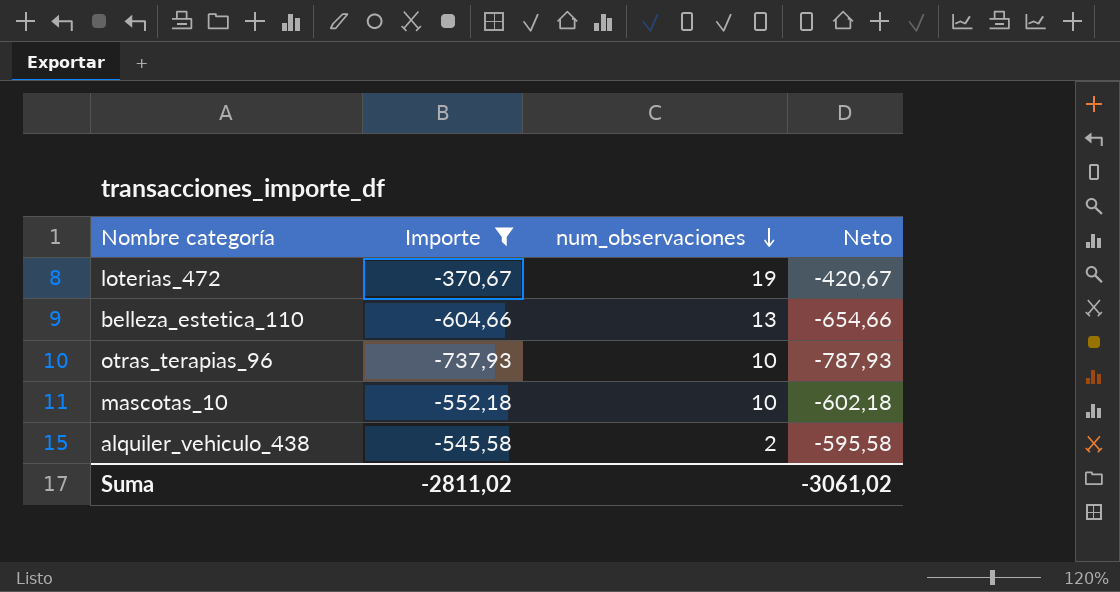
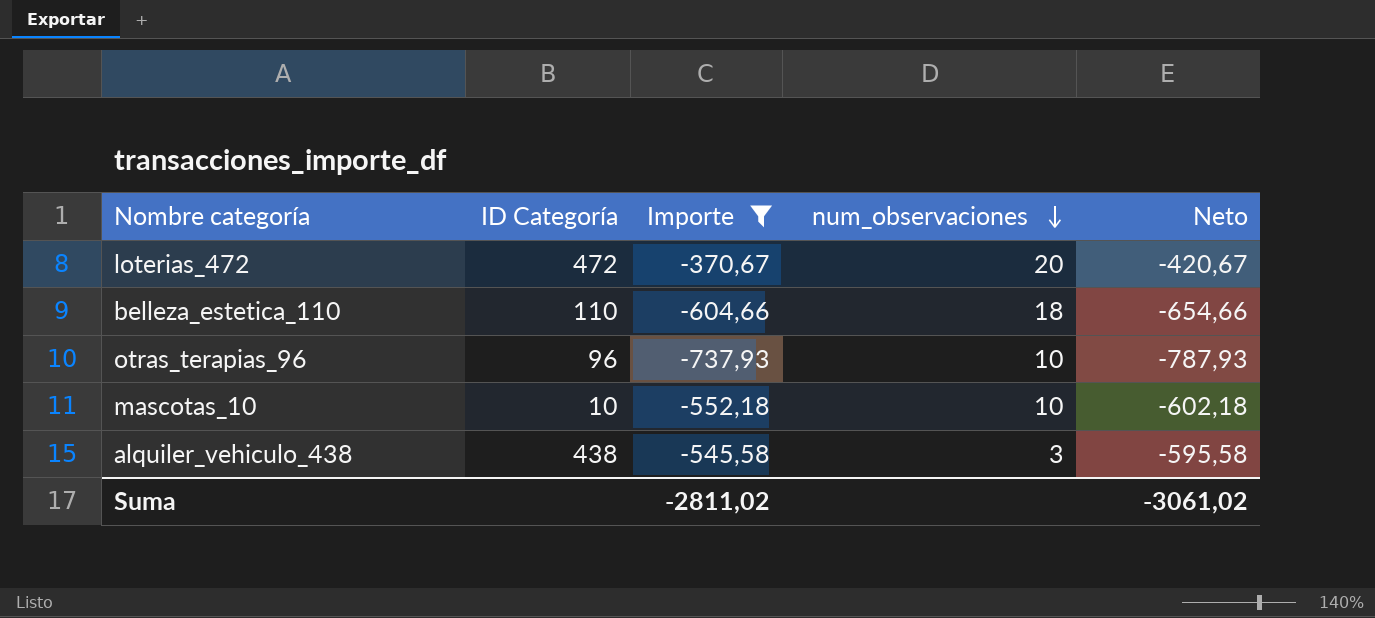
column ID Categoría | position: none -> 2
loterias_472 | num_observaciones: 19 -> 20
belleza_estetica_110 | num_observaciones: 13 -> 18
alquiler_vehiculo_438 | num_observaciones: 2 -> 3

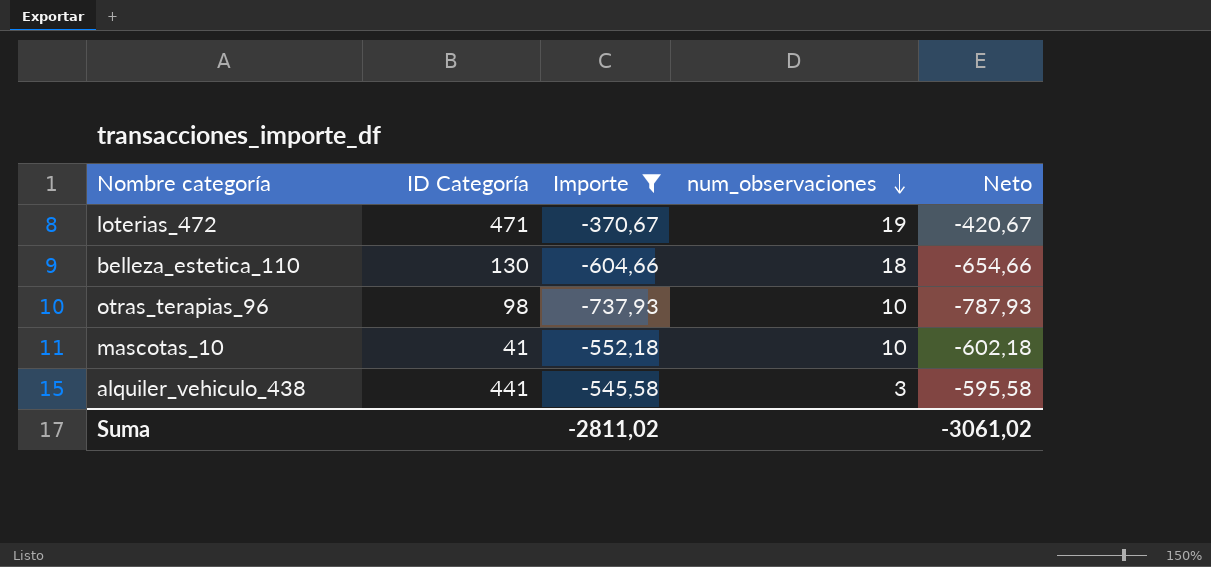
loterias_472 | ID Categoría: 472 -> 471
loterias_472 | num_observaciones: 20 -> 19
belleza_estetica_110 | ID Categoría: 110 -> 130
otras_terapias_96 | ID Categoría: 96 -> 98
mascotas_10 | ID Categoría: 10 -> 41
alquiler_vehiculo_438 | ID Categoría: 438 -> 441

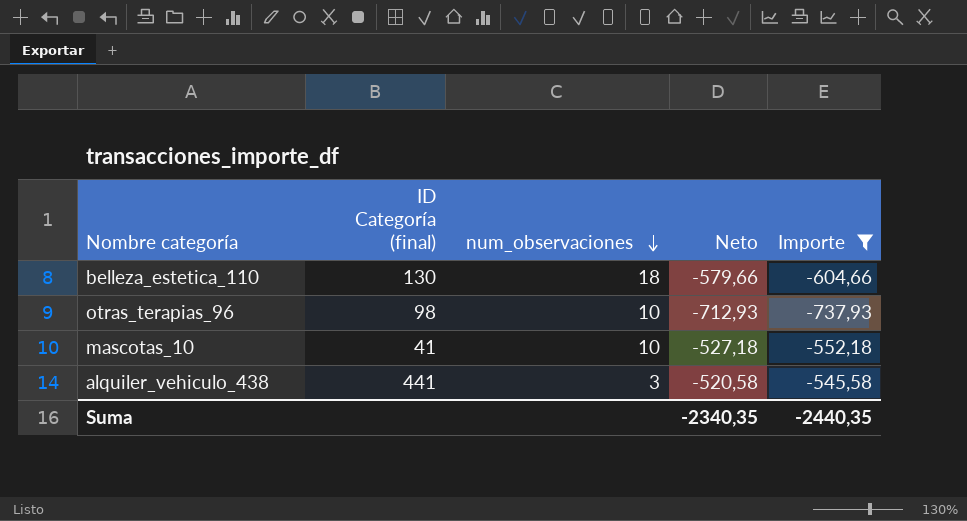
column name: ID Categoría -> ID Categoría (final)
column Neto | formula: [Importe] - 50 -> [Importe] + 25
column Importe | position: 3 -> 5
row loterias_472: 471 | -370,67 | 19 | -420,67 -> none
Suma | Neto: -3061,02 -> -2340,35
Suma | Importe: -2811,02 -> -2440,35

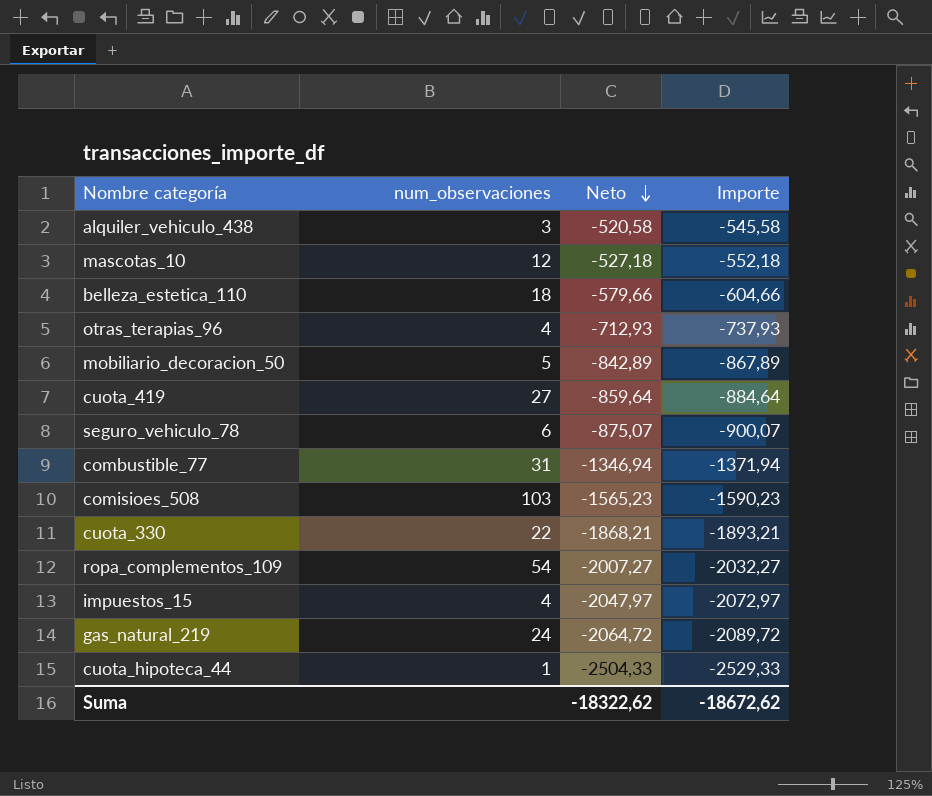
filter: Importe >= -737,93 -> none
row order: num_observaciones descending -> Neto descending
column ID Categoría (final) | position: 2 -> none
mascotas_10 | num_observaciones: 10 -> 12
otras_terapias_96 | num_observaciones: 10 -> 4
Suma | Neto: -2340,35 -> -18322,62
Suma | Importe: -2440,35 -> -18672,62

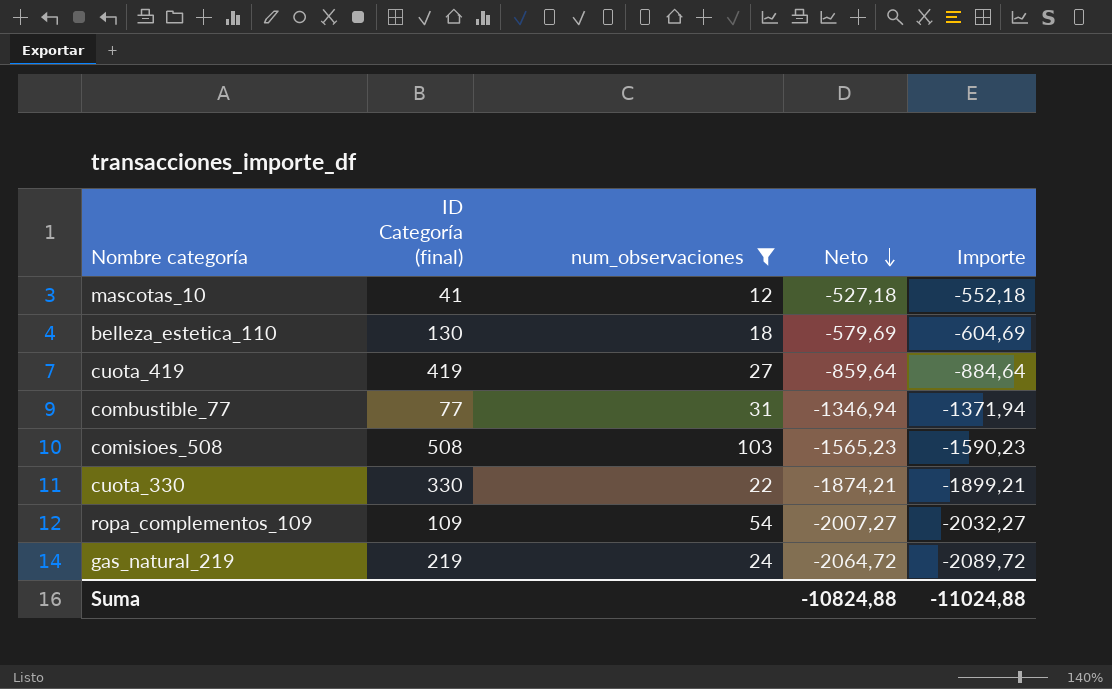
filter: none -> num_observaciones >= 12
column ID Categoría (final) | position: none -> 2
belleza_estetica_110 | Neto: -579,66 -> -579,69
belleza_estetica_110 | Importe: -604,66 -> -604,69
cuota_330 | Neto: -1868,21 -> -1874,21
cuota_330 | Importe: -1893,21 -> -1899,21
Suma | Neto: -18322,62 -> -10824,88
Suma | Importe: -18672,62 -> -11024,88

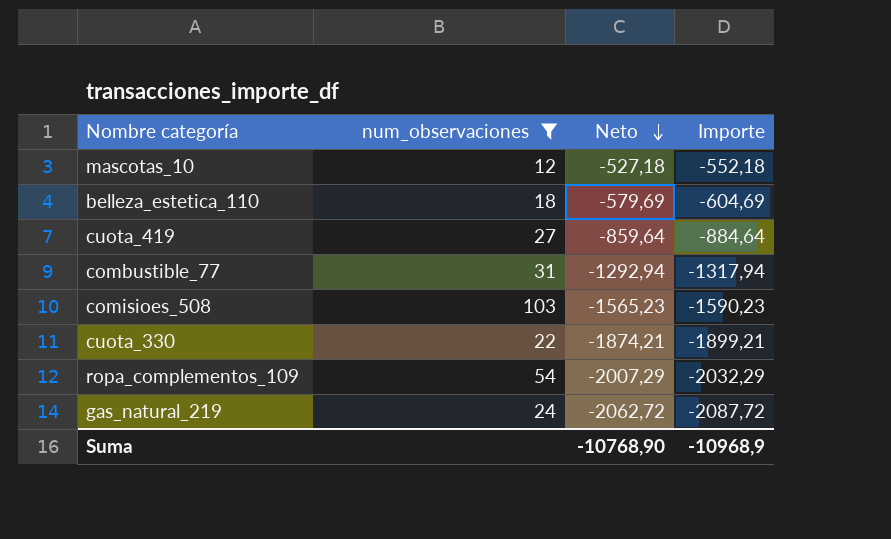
column ID Categoría (final) | position: 2 -> none
combustible_77 | Neto: -1346,94 -> -1292,94
combustible_77 | Importe: -1371,94 -> -1317,94
ropa_complementos_109 | Neto: -2007,27 -> -2007,29
ropa_complementos_109 | Importe: -2032,27 -> -2032,29
gas_natural_219 | Neto: -2064,72 -> -2062,72
gas_natural_219 | Importe: -2089,72 -> -2087,72
Suma | Neto: -10824,88 -> -10768,90
Suma | Importe: -11024,88 -> -10968,9

